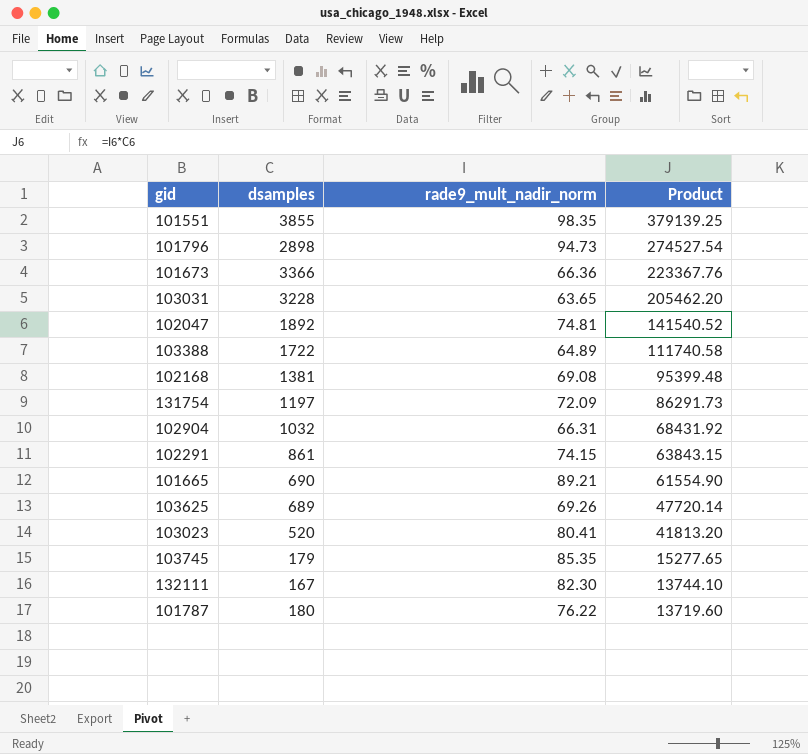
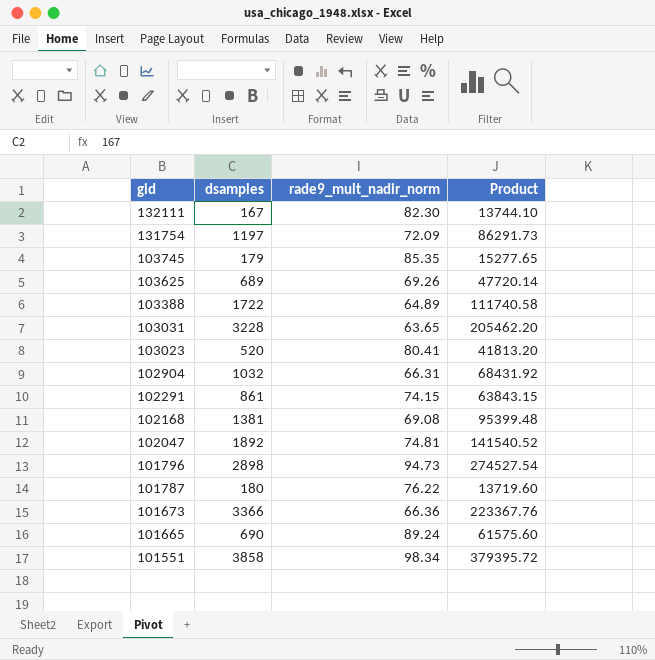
row order: Product descending -> gid descending
101665 | rade9_mult_nadir_norm: 89.21 -> 89.24
101665 | Product: 61554.90 -> 61575.60
101551 | dsamples: 3855 -> 3858
101551 | rade9_mult_nadir_norm: 98.35 -> 98.34
101551 | Product: 379139.25 -> 379395.72

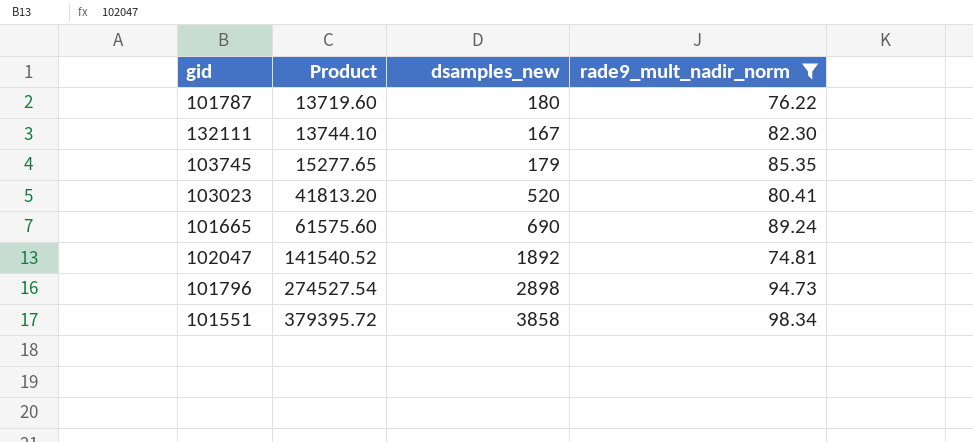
filter: none -> rade9_mult_nadir_norm >= 74.81
row order: gid descending -> Product ascending
column Product | position: 4 -> 2
column name: dsamples -> dsamples_new

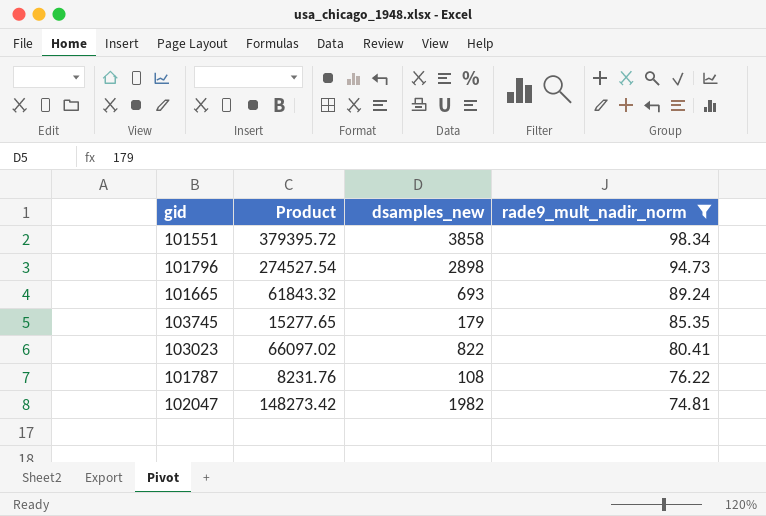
row order: Product ascending -> rade9_mult_nadir_norm descending
row 132111: 13744.10 | 167 | 82.30 -> none
101665 | Product: 61575.60 -> 61843.32
101665 | dsamples_new: 690 -> 693
103023 | Product: 41813.20 -> 66097.02
103023 | dsamples_new: 520 -> 822
101787 | Product: 13719.60 -> 8231.76
101787 | dsamples_new: 180 -> 108
102047 | Product: 141540.52 -> 148273.42
102047 | dsamples_new: 1892 -> 1982

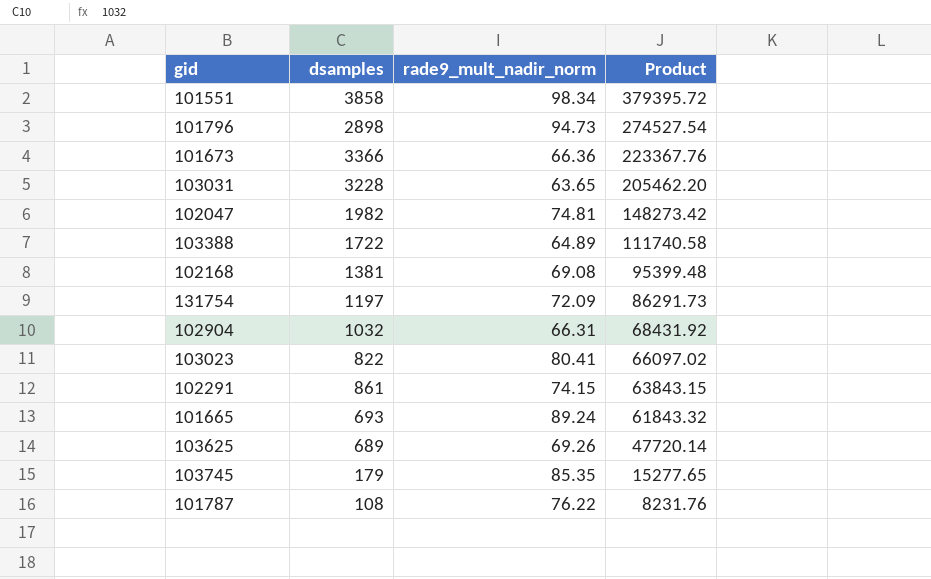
filter: rade9_mult_nadir_norm >= 74.81 -> none
row order: rade9_mult_nadir_norm descending -> Product descending
column name: dsamples_new -> dsamples
column Product | position: 2 -> 4

